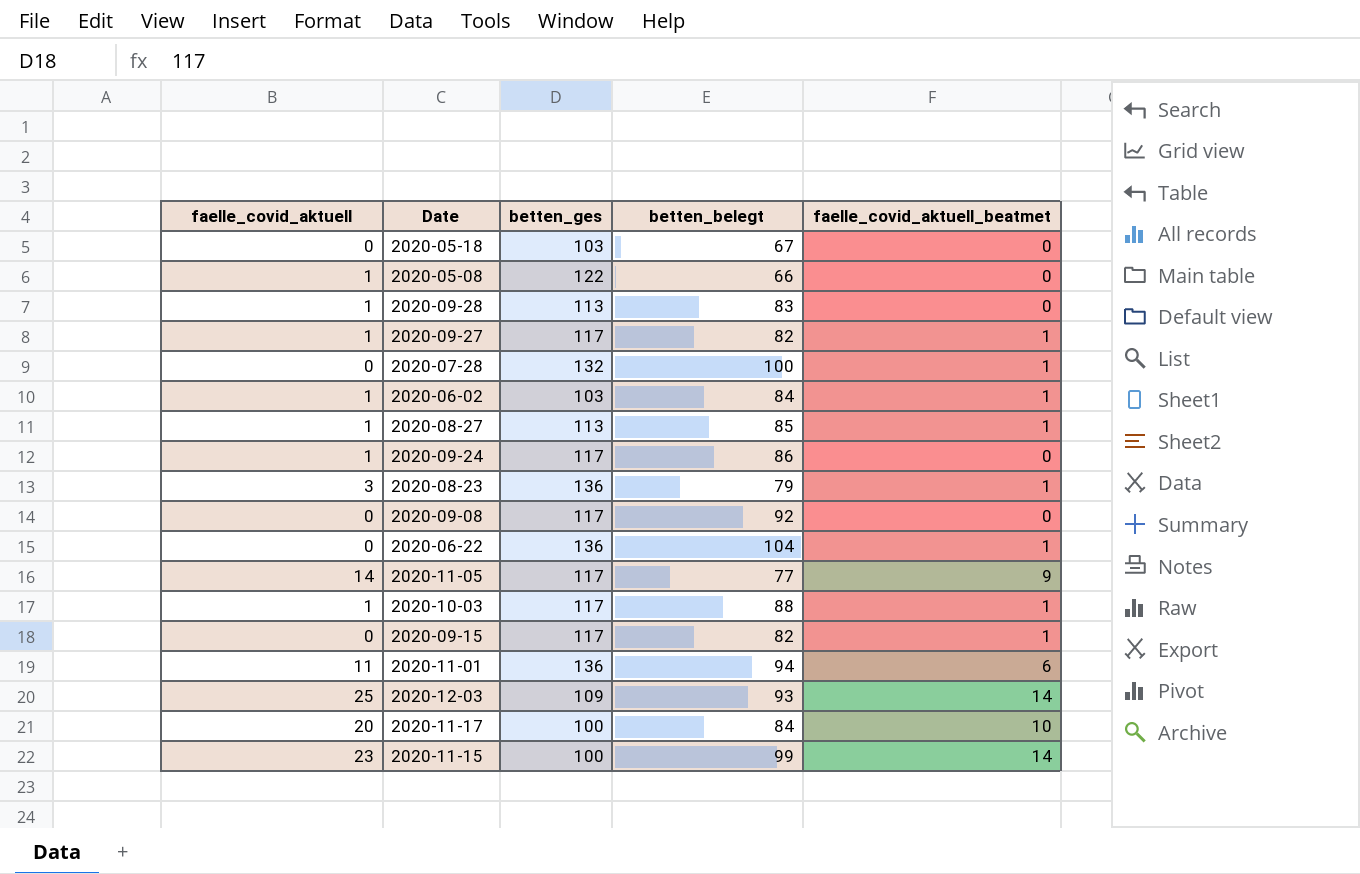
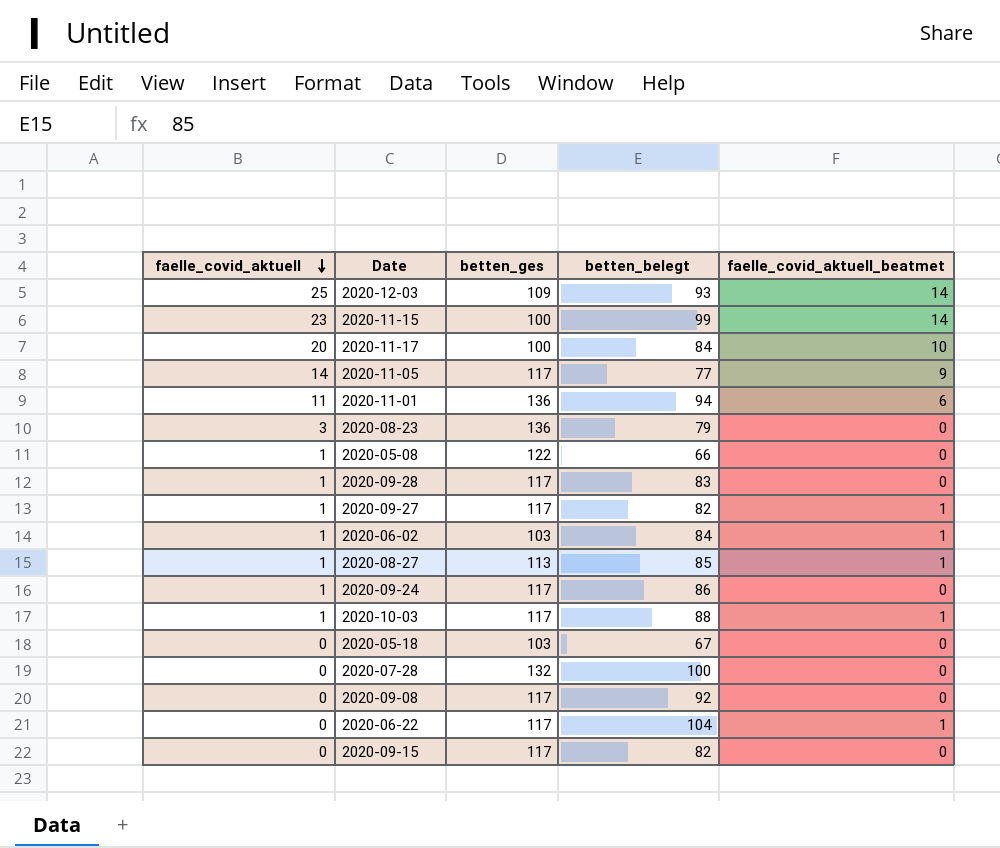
row order: none -> faelle_covid_aktuell descending
2020-08-23 | faelle_covid_aktuell_beatmet: 1 -> 0
2020-09-28 | betten_ges: 113 -> 117
2020-07-28 | faelle_covid_aktuell_beatmet: 1 -> 0
2020-06-22 | betten_ges: 136 -> 117
2020-09-15 | faelle_covid_aktuell_beatmet: 1 -> 0

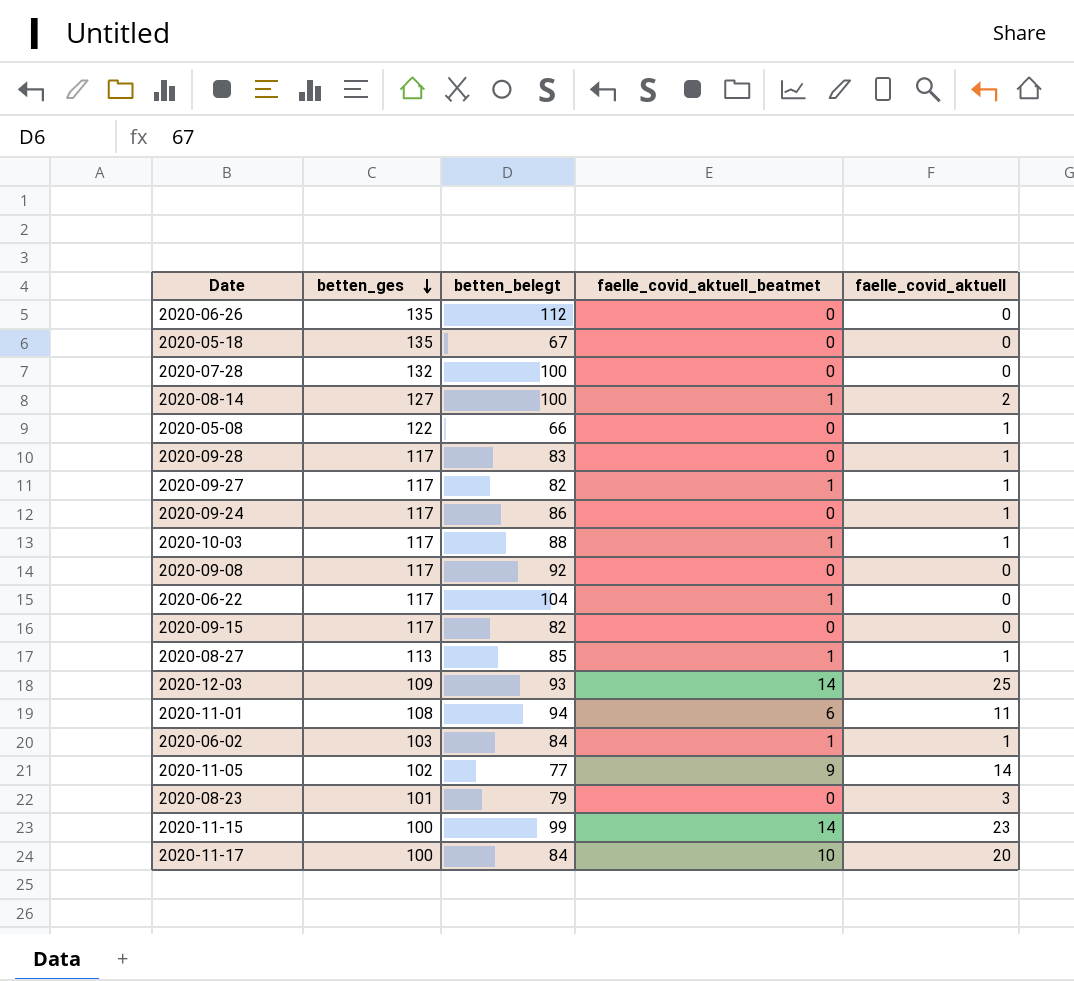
row order: faelle_covid_aktuell descending -> betten_ges descending
column faelle_covid_aktuell | position: 1 -> 5
row 2020-06-26: none -> 135 | 112 | 0 | 0
2020-05-18 | betten_ges: 103 -> 135
row 2020-08-14: none -> 127 | 100 | 1 | 2
2020-11-01 | betten_ges: 136 -> 108
2020-11-05 | betten_ges: 117 -> 102
2020-08-23 | betten_ges: 136 -> 101

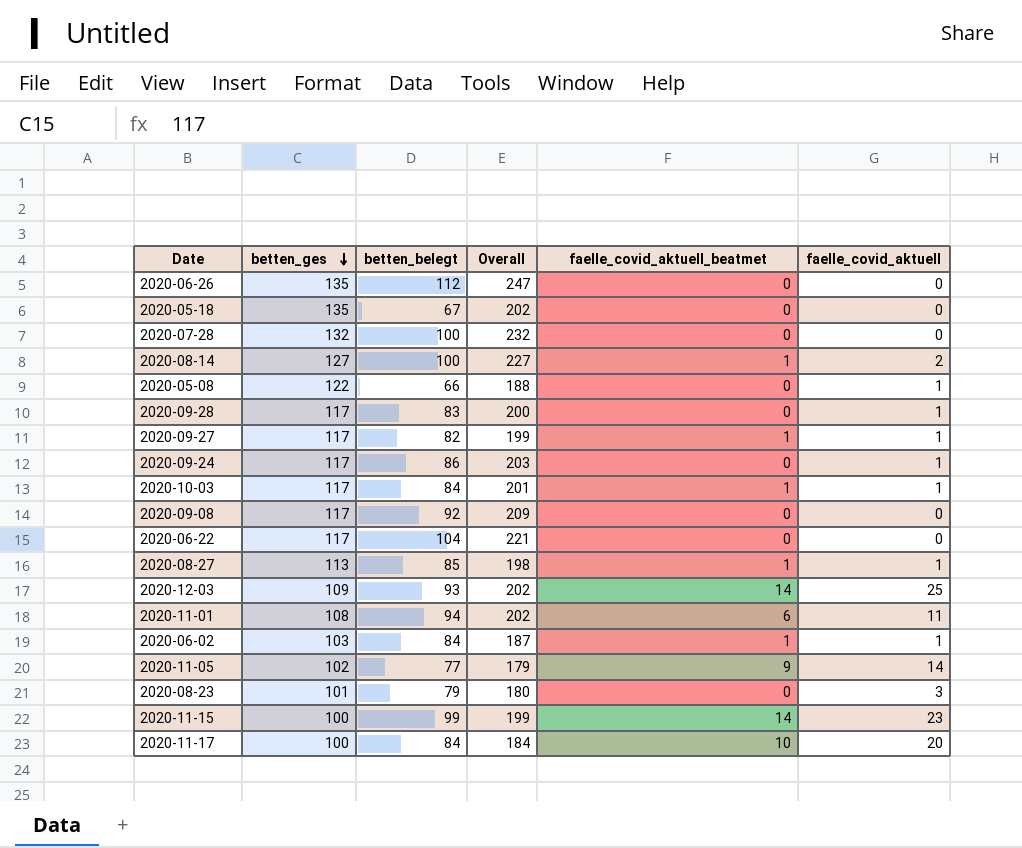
column Overall | formula: none -> [betten_ges] + [betten_belegt]
row 2020-09-15: 117 | 82 | 0 | 0 -> none
2020-10-03 | betten_belegt: 88 -> 84
2020-06-22 | faelle_covid_aktuell_beatmet: 1 -> 0

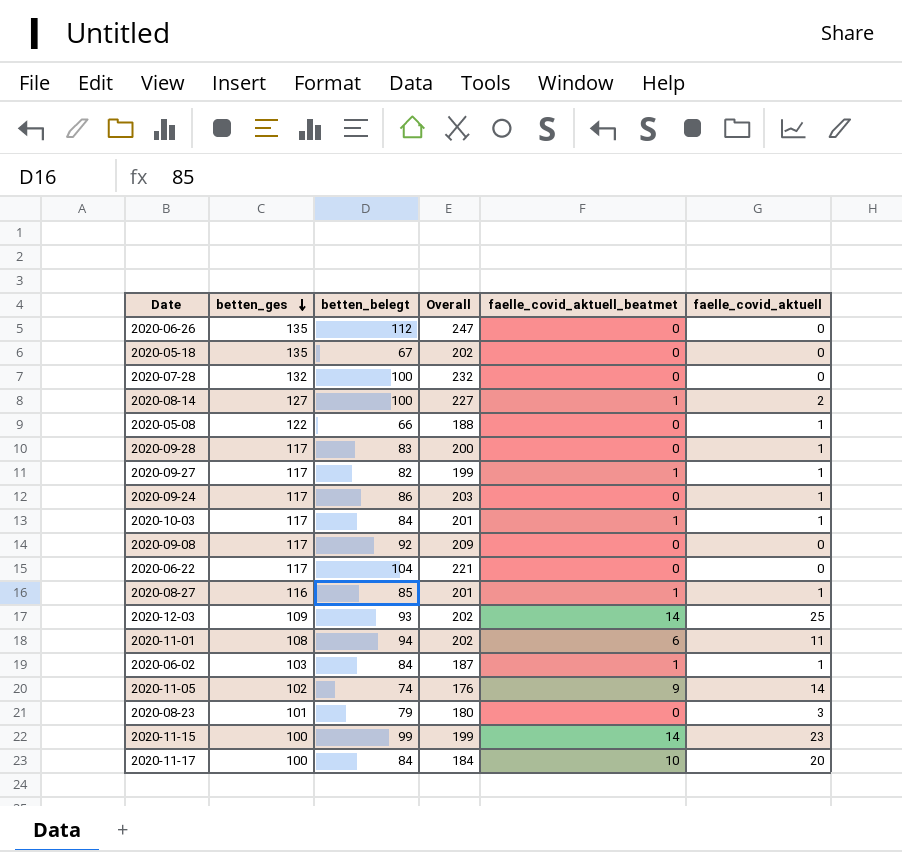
2020-08-27 | betten_ges: 113 -> 116
2020-08-27 | Overall: 198 -> 201
2020-11-05 | betten_belegt: 77 -> 74
2020-11-05 | Overall: 179 -> 176

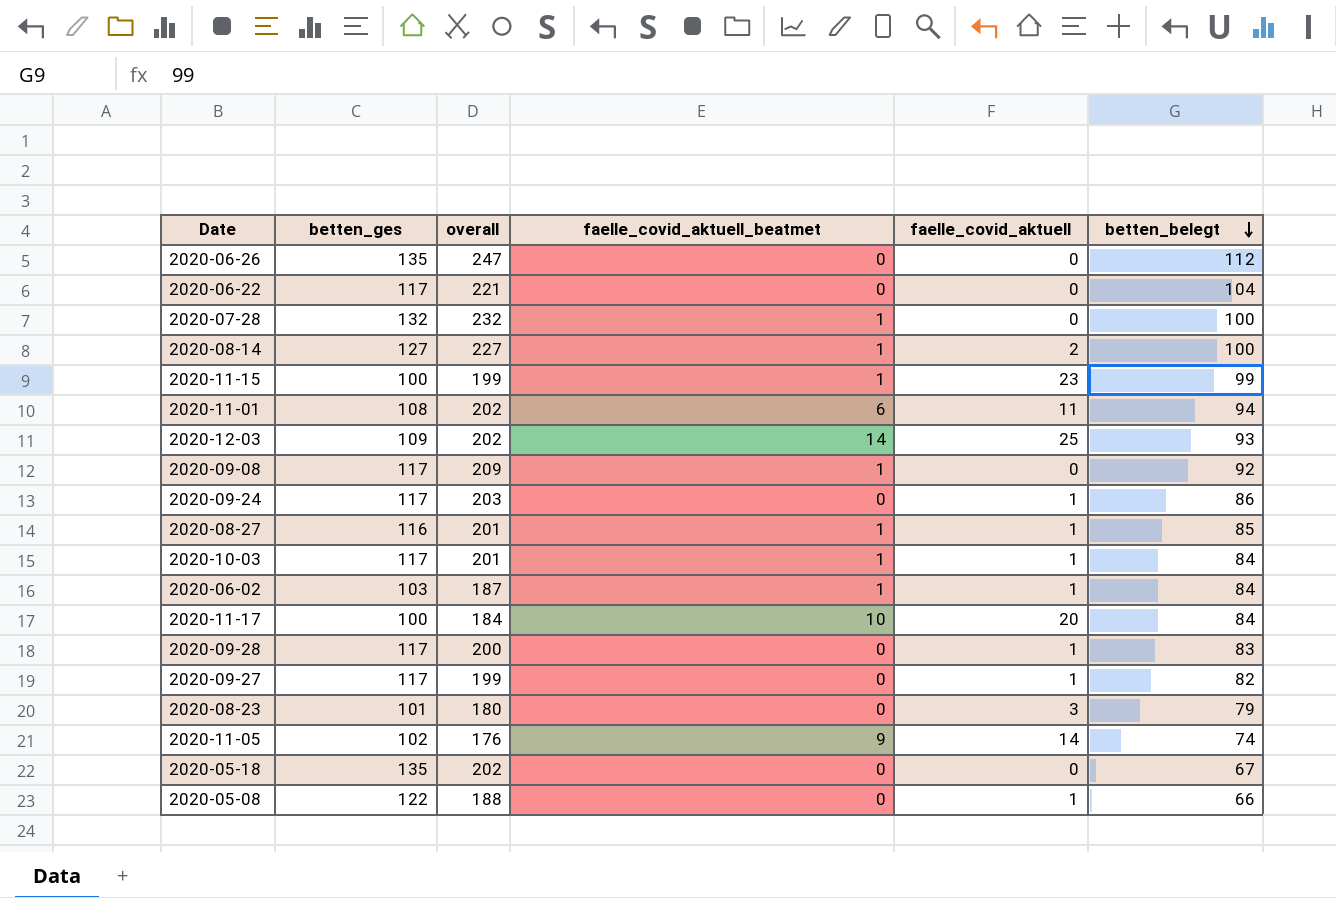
row order: betten_ges descending -> betten_belegt descending
column name: Overall -> overall
column betten_belegt | position: 3 -> 6
2020-07-28 | faelle_covid_aktuell_beatmet: 0 -> 1
2020-11-15 | faelle_covid_aktuell_beatmet: 14 -> 1
2020-09-08 | faelle_covid_aktuell_beatmet: 0 -> 1
2020-09-27 | faelle_covid_aktuell_beatmet: 1 -> 0

